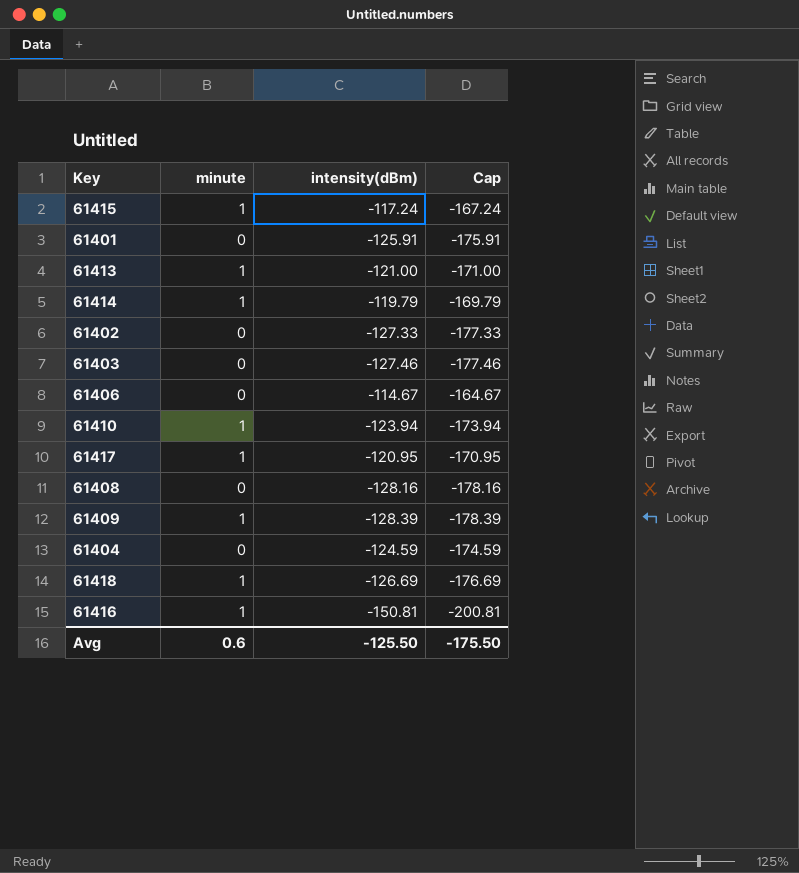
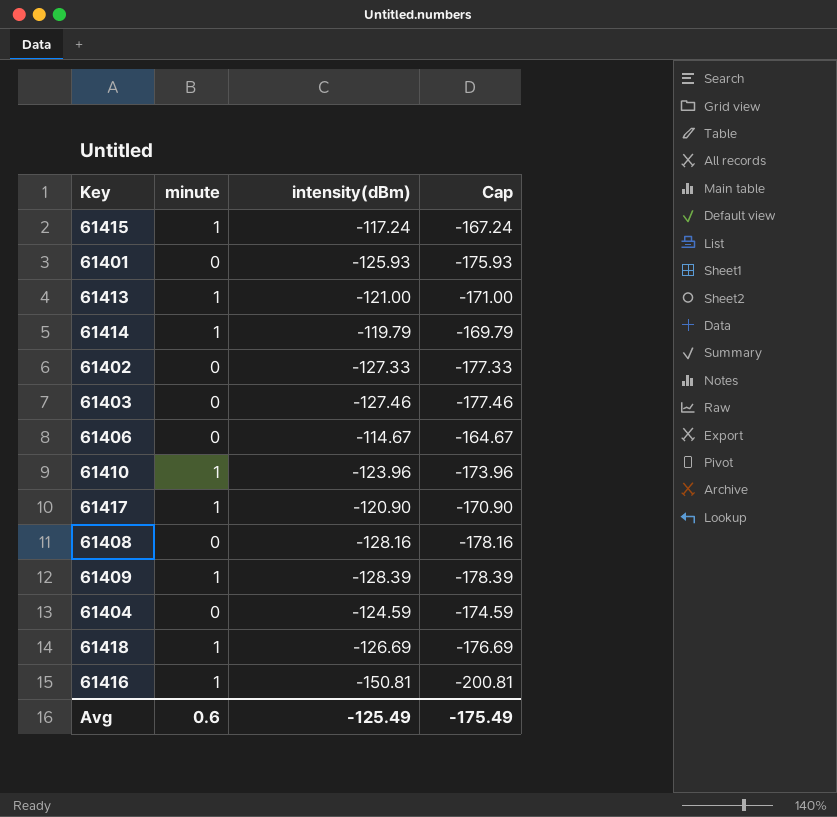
61401 | intensity(dBm): -125.91 -> -125.93
61401 | Cap: -175.91 -> -175.93
61410 | intensity(dBm): -123.94 -> -123.96
61410 | Cap: -173.94 -> -173.96
61417 | intensity(dBm): -120.95 -> -120.90
61417 | Cap: -170.95 -> -170.90
Avg | intensity(dBm): -125.50 -> -125.49
Avg | Cap: -175.50 -> -175.49

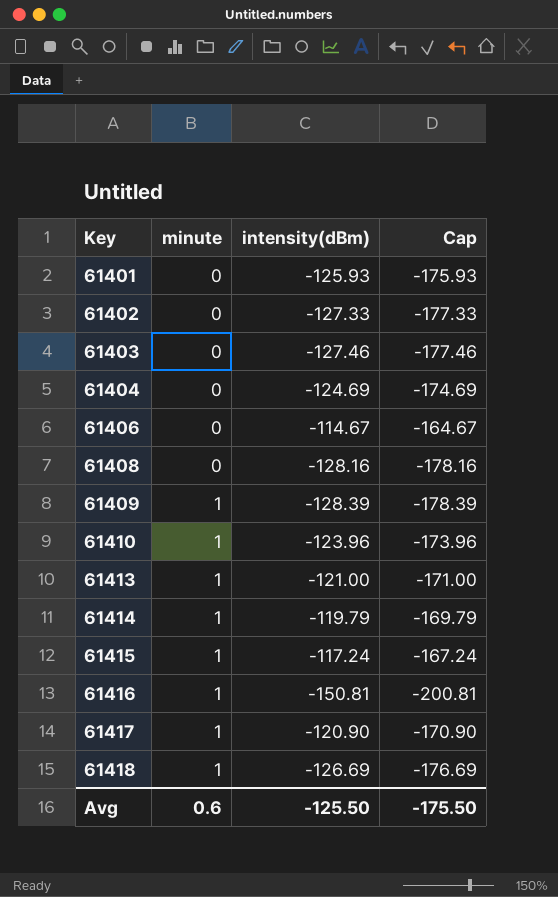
row order: none -> Key ascending
61404 | intensity(dBm): -124.59 -> -124.69
61404 | Cap: -174.59 -> -174.69
Avg | intensity(dBm): -125.49 -> -125.50
Avg | Cap: -175.49 -> -175.50

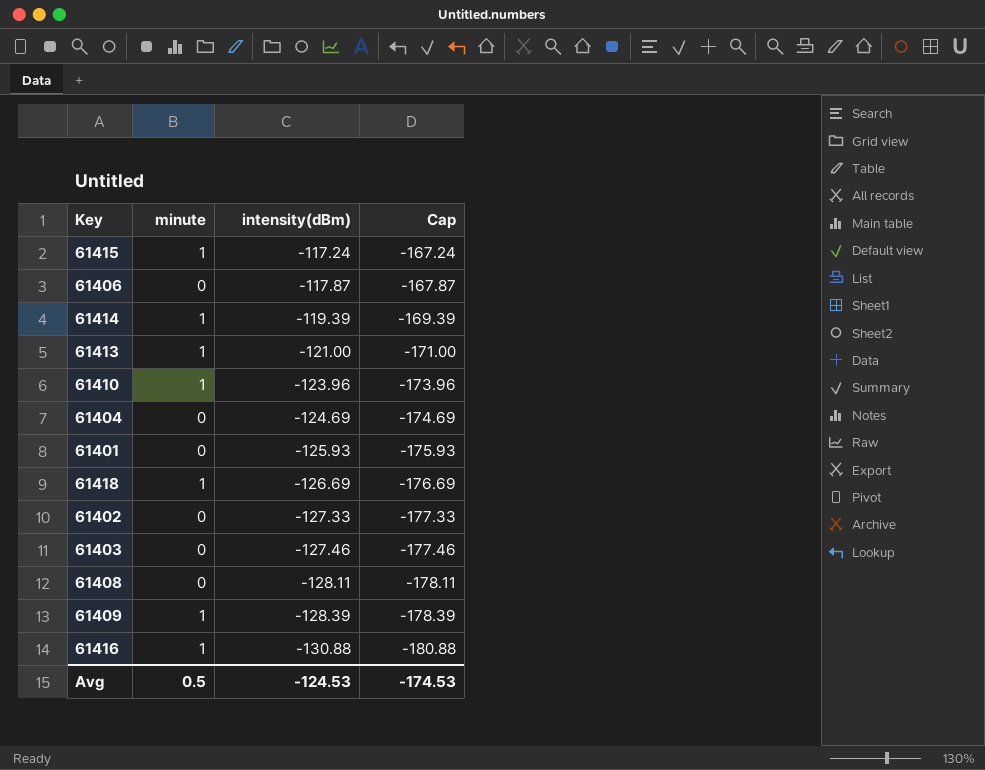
row order: Key ascending -> intensity(dBm) descending
row 61417: 1 | -120.90 | -170.90 -> none
61406 | intensity(dBm): -114.67 -> -117.87
61406 | Cap: -164.67 -> -167.87
61414 | intensity(dBm): -119.79 -> -119.39
61414 | Cap: -169.79 -> -169.39
61408 | intensity(dBm): -128.16 -> -128.11
61408 | Cap: -178.16 -> -178.11
61416 | intensity(dBm): -150.81 -> -130.88
61416 | Cap: -200.81 -> -180.88
Avg | minute: 0.6 -> 0.5
Avg | intensity(dBm): -125.50 -> -124.53
Avg | Cap: -175.50 -> -174.53

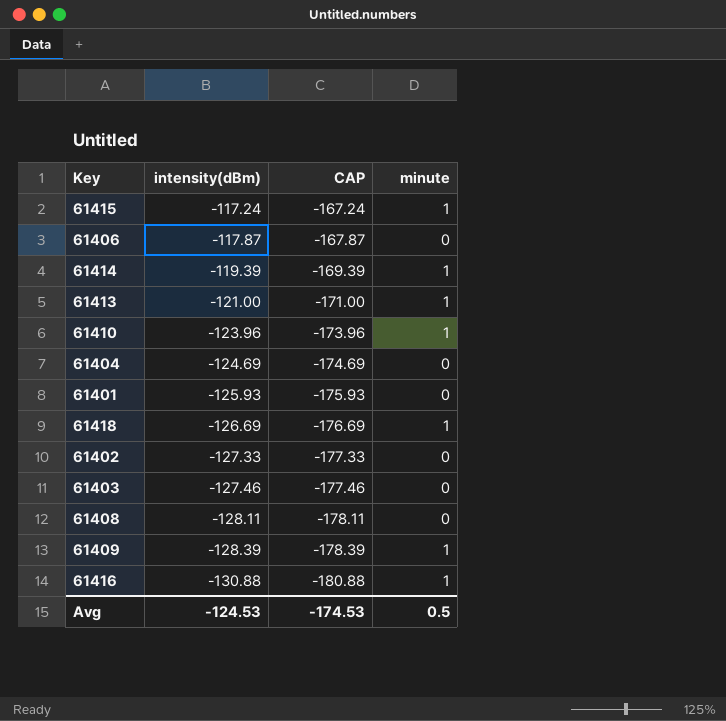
column name: Cap -> CAP
column minute | position: 2 -> 4

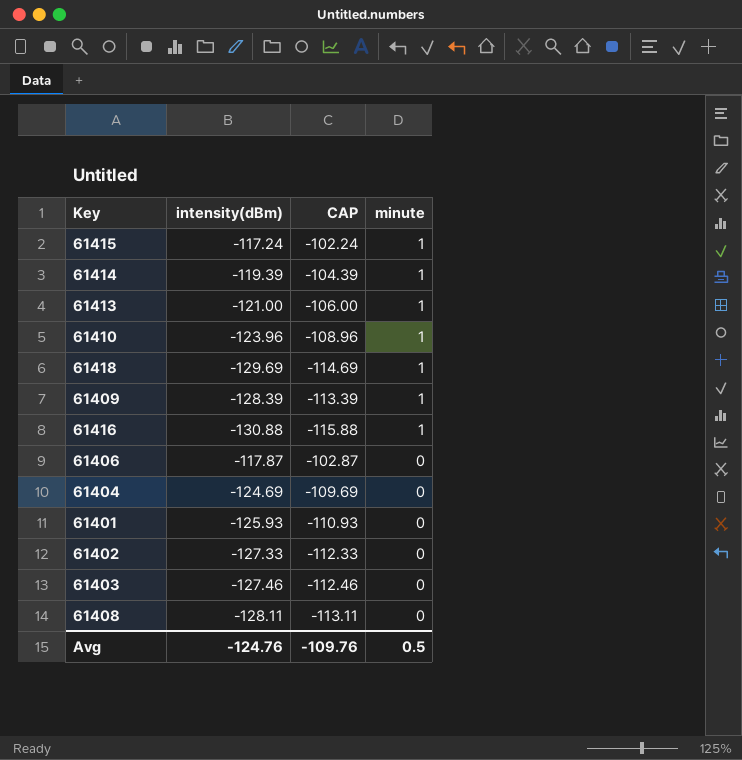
row order: intensity(dBm) descending -> minute descending
column CAP | formula: [intensity(dBm)] - 50 -> [intensity(dBm)] + 15
61418 | intensity(dBm): -126.69 -> -129.69
Avg | intensity(dBm): -124.53 -> -124.76
Avg | CAP: -174.53 -> -109.76

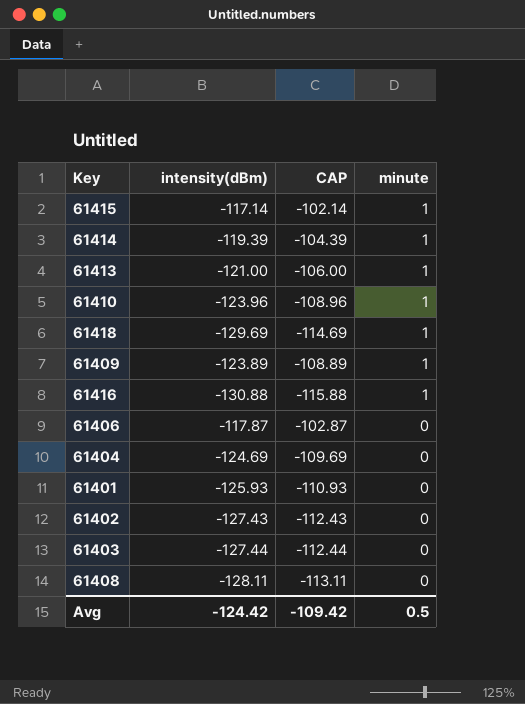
61415 | intensity(dBm): -117.24 -> -117.14
61415 | CAP: -102.24 -> -102.14
61409 | intensity(dBm): -128.39 -> -123.89
61409 | CAP: -113.39 -> -108.89
61402 | intensity(dBm): -127.33 -> -127.43
61402 | CAP: -112.33 -> -112.43
61403 | intensity(dBm): -127.46 -> -127.44
61403 | CAP: -112.46 -> -112.44
Avg | intensity(dBm): -124.76 -> -124.42
Avg | CAP: -109.76 -> -109.42

